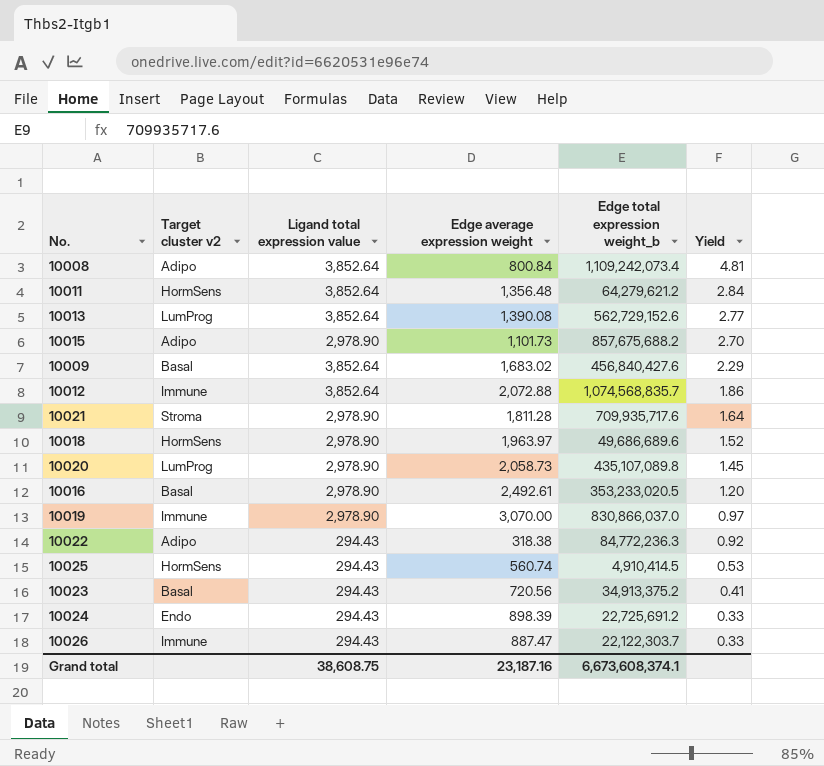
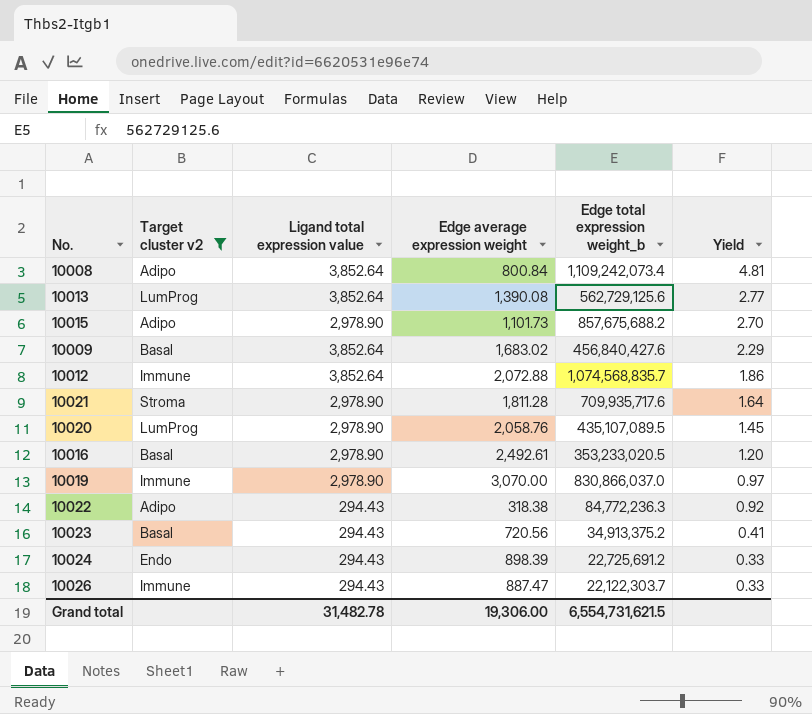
filter: none -> Target cluster v2 != HormSens
10013 | Edge total expression weight_b: 562,729,152.6 -> 562,729,125.6
10020 | Edge average expression weight: 2,058.73 -> 2,058.76
10020 | Edge total expression weight_b: 435,107,089.8 -> 435,107,089.5
Grand total | Ligand total expression value: 38,608.75 -> 31,482.78
Grand total | Edge average expression weight: 23,187.16 -> 19,306.00
Grand total | Edge total expression weight_b: 6,673,608,374.1 -> 6,554,731,621.5

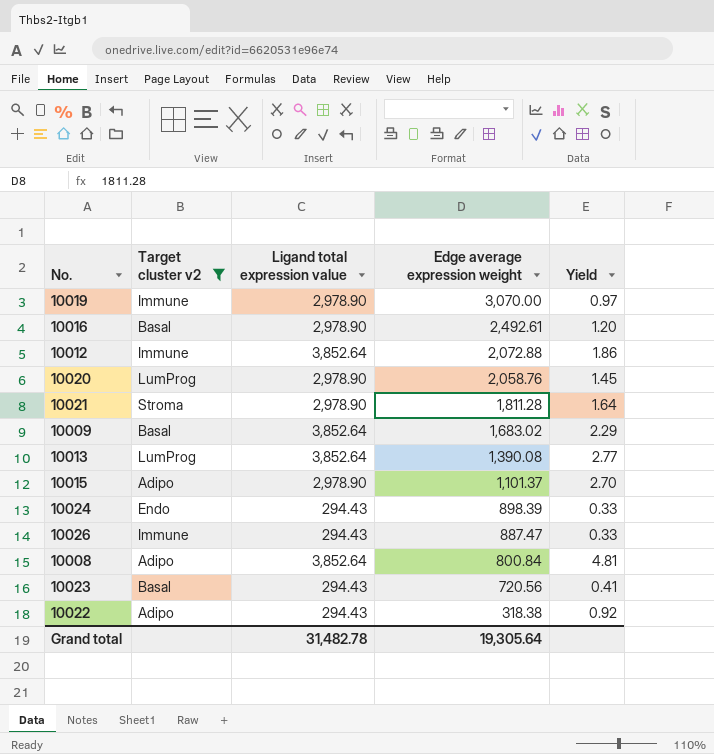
row order: Yield descending -> Edge average expression weight descending
column Edge total expression weight_b | position: 5 -> none
10015 | Edge average expression weight: 1,101.73 -> 1,101.37
Grand total | Edge average expression weight: 19,306.00 -> 19,305.64

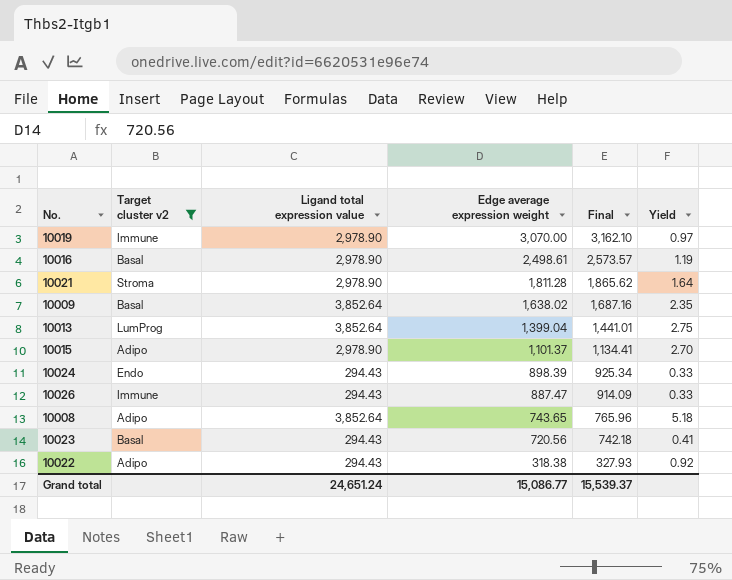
column Final | formula: none -> [Edge average expression weight] * 1.03
row 10012: Immune | 3,852.64 | 2,072.88 | 1.86 -> none
row 10020: LumProg | 2,978.90 | 2,058.76 | 1.45 -> none
10016 | Edge average expression weight: 2,492.61 -> 2,498.61
10016 | Yield: 1.20 -> 1.19
10009 | Edge average expression weight: 1,683.02 -> 1,638.02
10009 | Yield: 2.29 -> 2.35
10013 | Edge average expression weight: 1,390.08 -> 1,399.04
10013 | Yield: 2.77 -> 2.75
10008 | Edge average expression weight: 800.84 -> 743.65
10008 | Yield: 4.81 -> 5.18
Grand total | Ligand total expression value: 31,482.78 -> 24,651.24
Grand total | Edge average expression weight: 19,305.64 -> 15,086.77

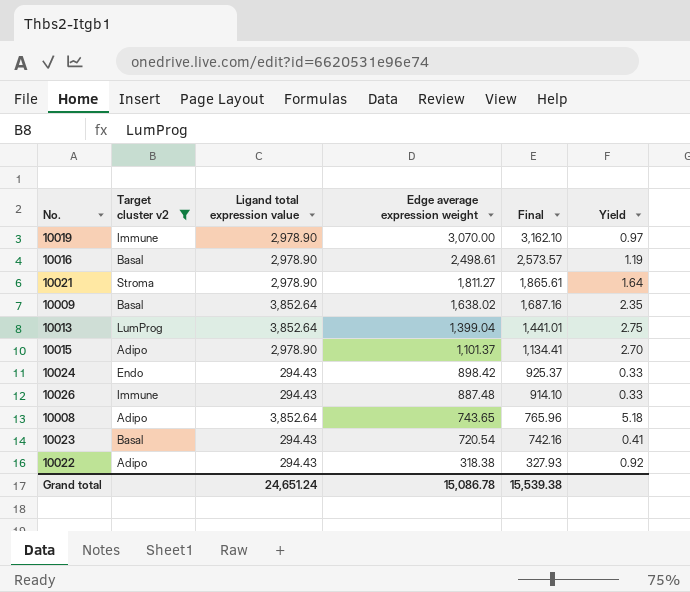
10021 | Edge average expression weight: 1,811.28 -> 1,811.27
10021 | Final: 1,865.62 -> 1,865.61
10024 | Edge average expression weight: 898.39 -> 898.42
10024 | Final: 925.34 -> 925.37
10026 | Edge average expression weight: 887.47 -> 887.48
10026 | Final: 914.09 -> 914.10
10023 | Edge average expression weight: 720.56 -> 720.54
10023 | Final: 742.18 -> 742.16
Grand total | Edge average expression weight: 15,086.77 -> 15,086.78
Grand total | Final: 15,539.37 -> 15,539.38

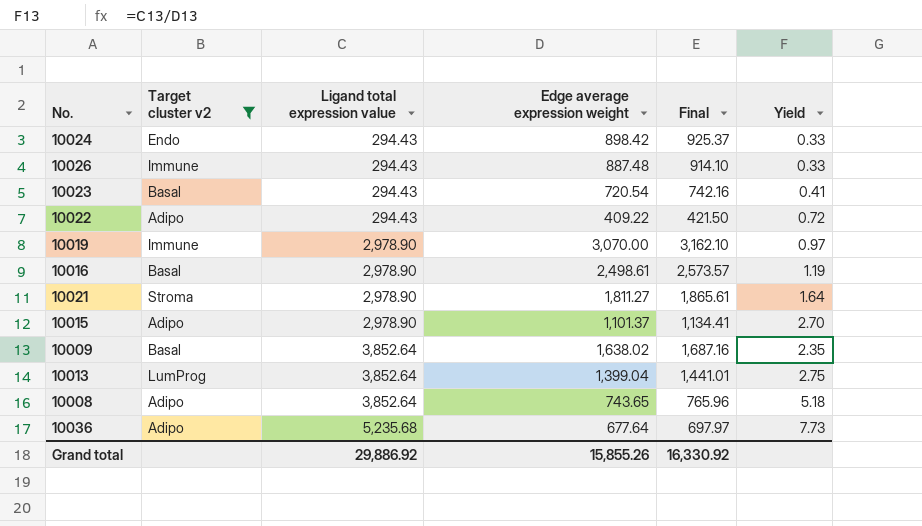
row order: Edge average expression weight descending -> Ligand total expression value ascending
10022 | Edge average expression weight: 318.38 -> 409.22
10022 | Final: 327.93 -> 421.50
10022 | Yield: 0.92 -> 0.72
row 10036: none -> Adipo | 5,235.68 | 677.64 | 697.97 | 7.73
Grand total | Ligand total expression value: 24,651.24 -> 29,886.92
Grand total | Edge average expression weight: 15,086.78 -> 15,855.26
Grand total | Final: 15,539.38 -> 16,330.92

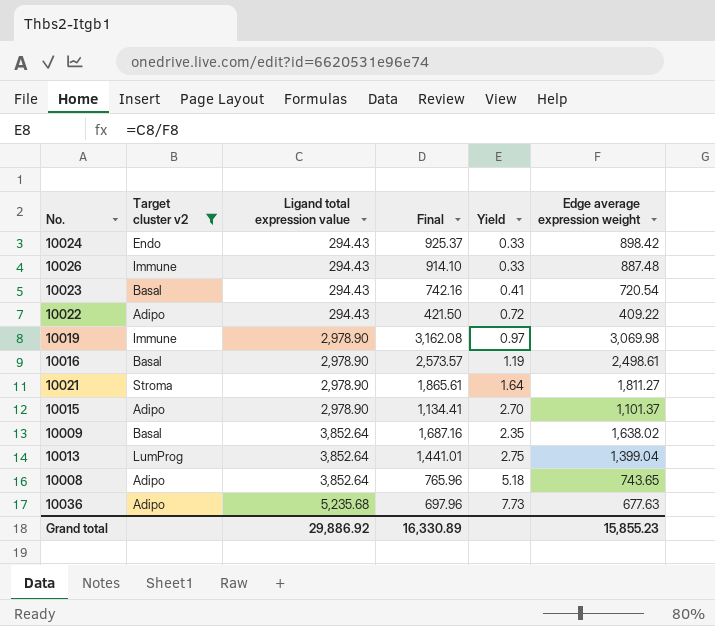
column Edge average expression weight | position: 4 -> 6
10019 | Final: 3,162.10 -> 3,162.08
10019 | Edge average expression weight: 3,070.00 -> 3,069.98
10036 | Final: 697.97 -> 697.96
10036 | Edge average expression weight: 677.64 -> 677.63
Grand total | Final: 16,330.92 -> 16,330.89
Grand total | Edge average expression weight: 15,855.26 -> 15,855.23

